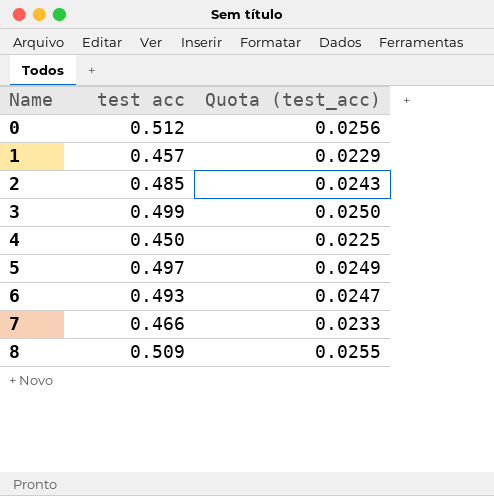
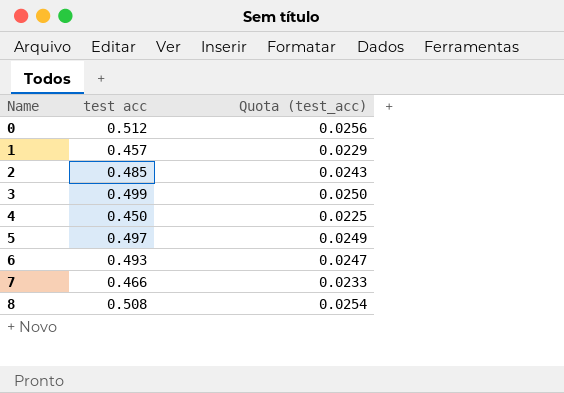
8 | test acc: 0.509 -> 0.508
8 | Quota (test_acc): 0.0255 -> 0.0254

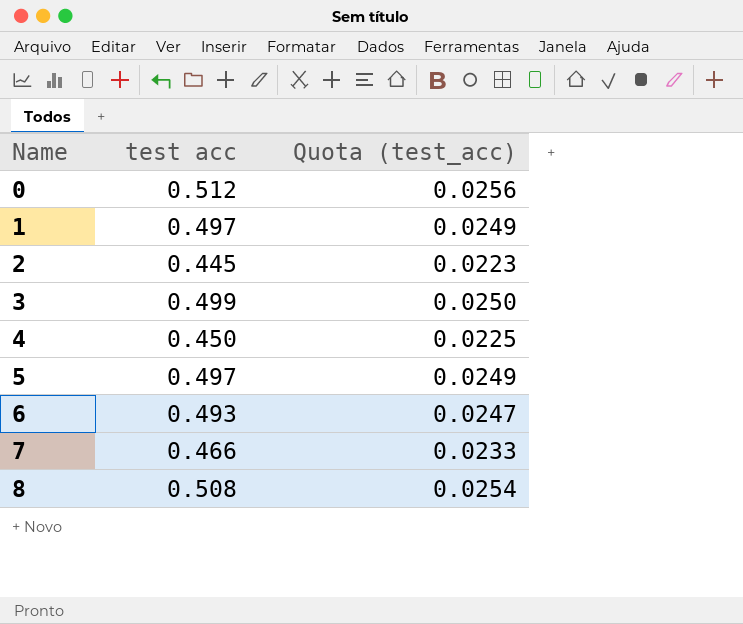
1 | test acc: 0.457 -> 0.497
1 | Quota (test_acc): 0.0229 -> 0.0249
2 | test acc: 0.485 -> 0.445
2 | Quota (test_acc): 0.0243 -> 0.0223

